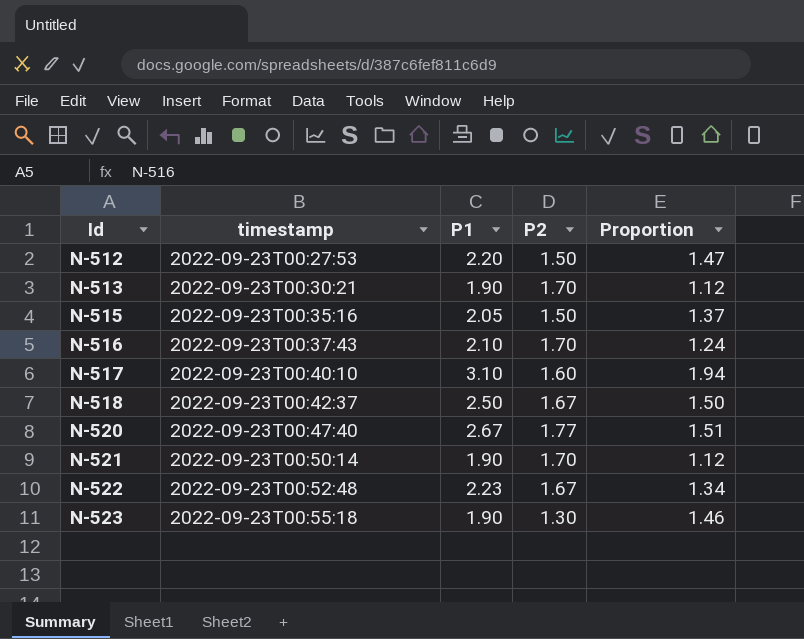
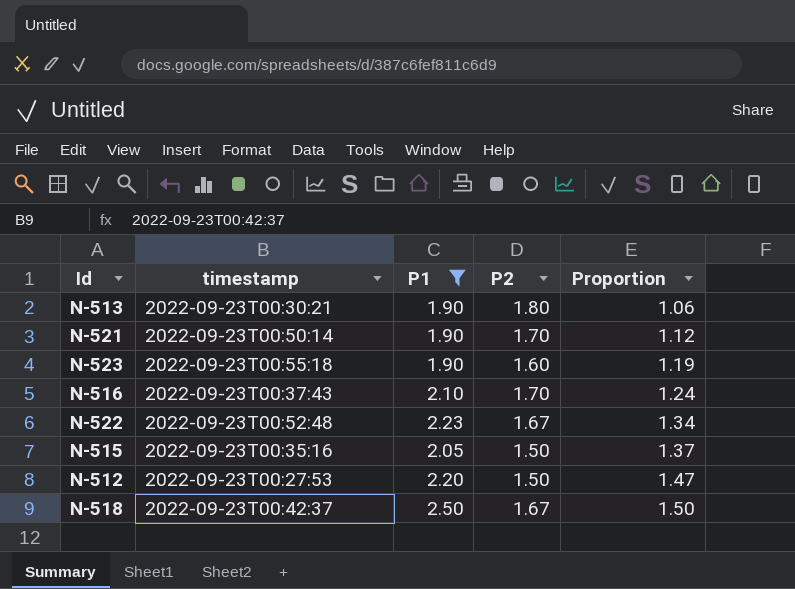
filter: none -> P1 <= 2.50
row order: Id ascending -> Proportion ascending
N-513 | P2: 1.70 -> 1.80
N-513 | Proportion: 1.12 -> 1.06
N-523 | P2: 1.30 -> 1.60
N-523 | Proportion: 1.46 -> 1.19

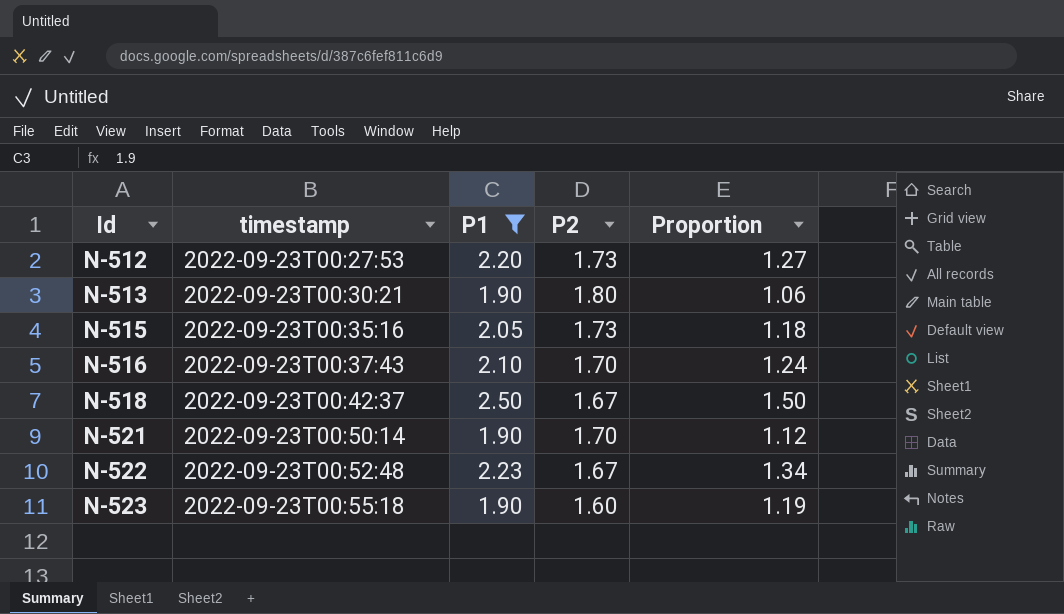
row order: Proportion ascending -> Id ascending
N-512 | P2: 1.50 -> 1.73
N-512 | Proportion: 1.47 -> 1.27
N-515 | P2: 1.50 -> 1.73
N-515 | Proportion: 1.37 -> 1.18

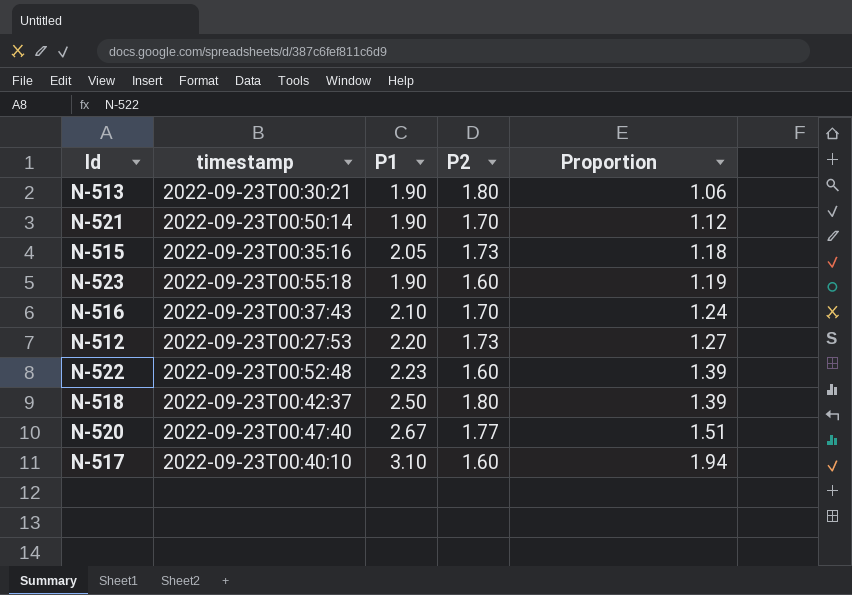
filter: P1 <= 2.50 -> none
row order: Id ascending -> Proportion ascending
N-522 | P2: 1.67 -> 1.60
N-522 | Proportion: 1.34 -> 1.39
N-518 | P2: 1.67 -> 1.80
N-518 | Proportion: 1.50 -> 1.39

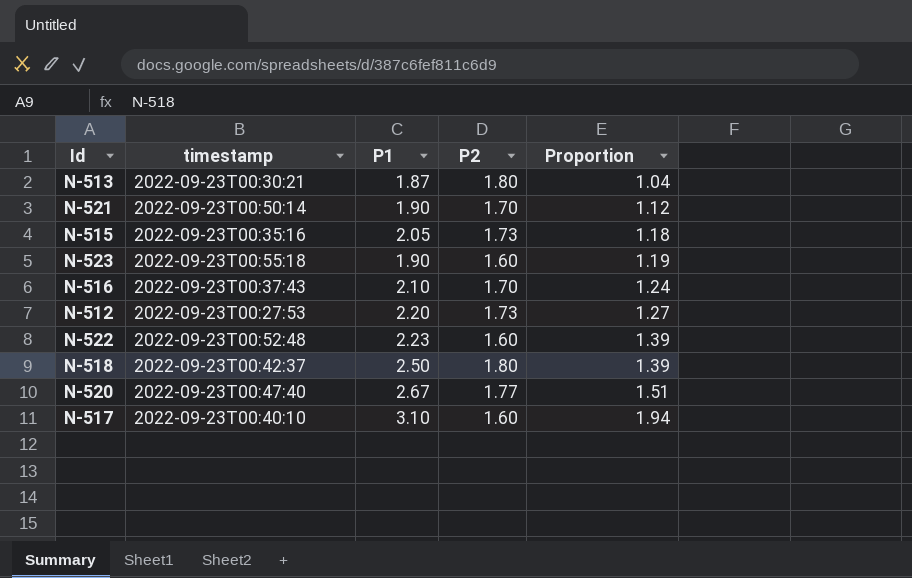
N-513 | P1: 1.90 -> 1.87
N-513 | Proportion: 1.06 -> 1.04

